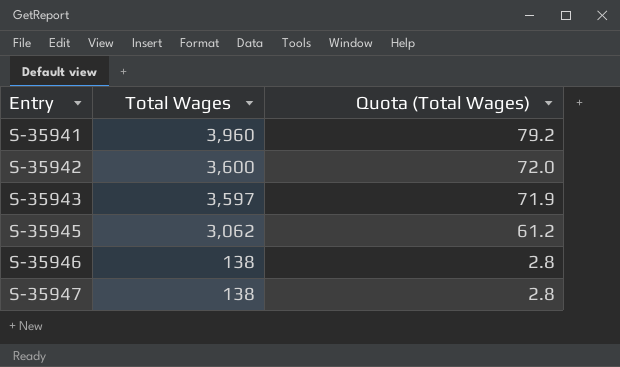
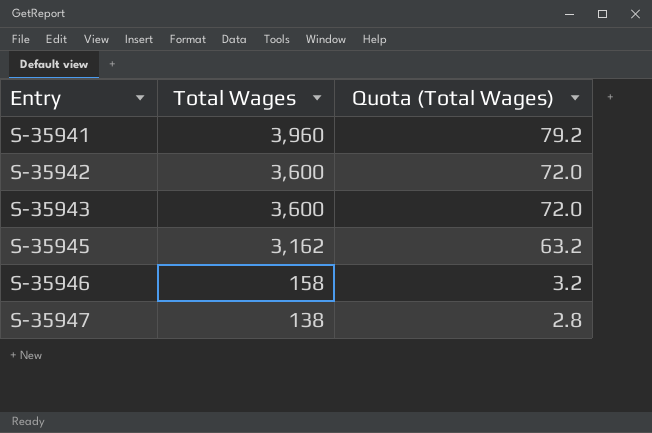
S-35943 | Total Wages: 3,597 -> 3,600
S-35943 | Quota (Total Wages): 71.9 -> 72.0
S-35945 | Total Wages: 3,062 -> 3,162
S-35945 | Quota (Total Wages): 61.2 -> 63.2
S-35946 | Total Wages: 138 -> 158
S-35946 | Quota (Total Wages): 2.8 -> 3.2

